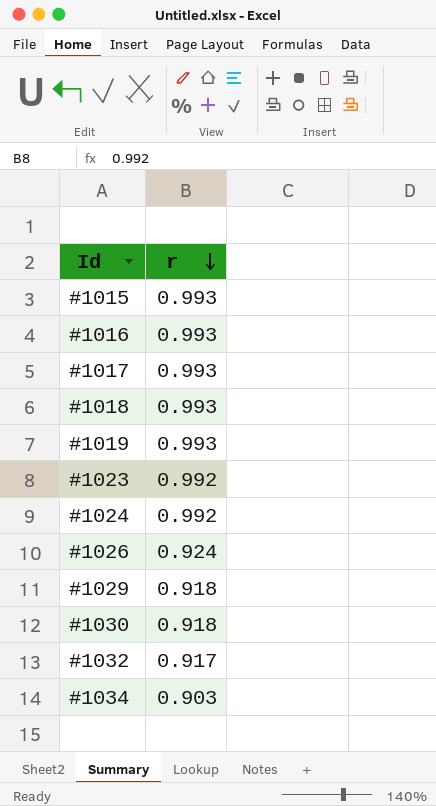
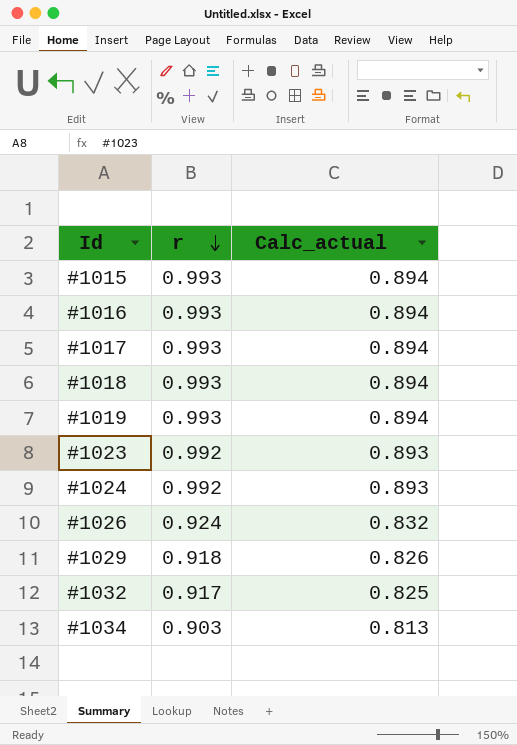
column Calc_actual | formula: none -> [r] * 0.9
row #1030: 0.918 -> none

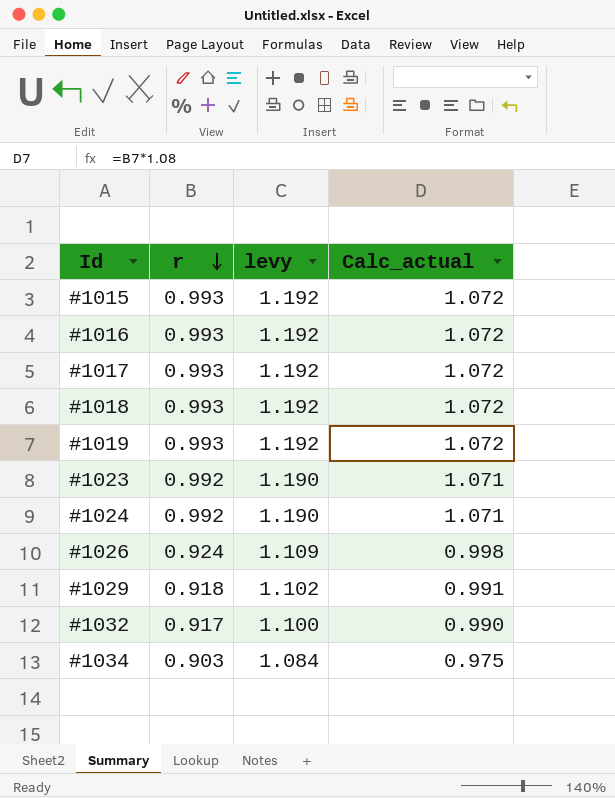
column levy | formula: none -> [r] * 1.2
column Calc_actual | formula: [r] * 0.9 -> [r] * 1.08

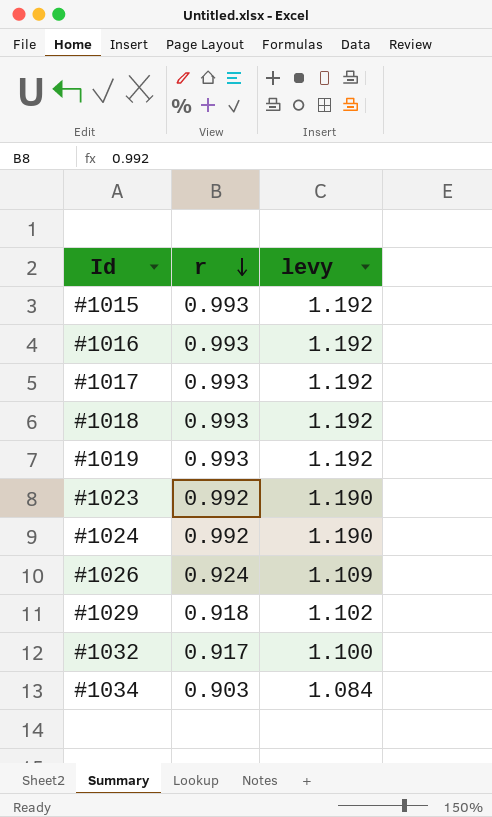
column Calc_actual | formula: [r] * 1.08 -> none

